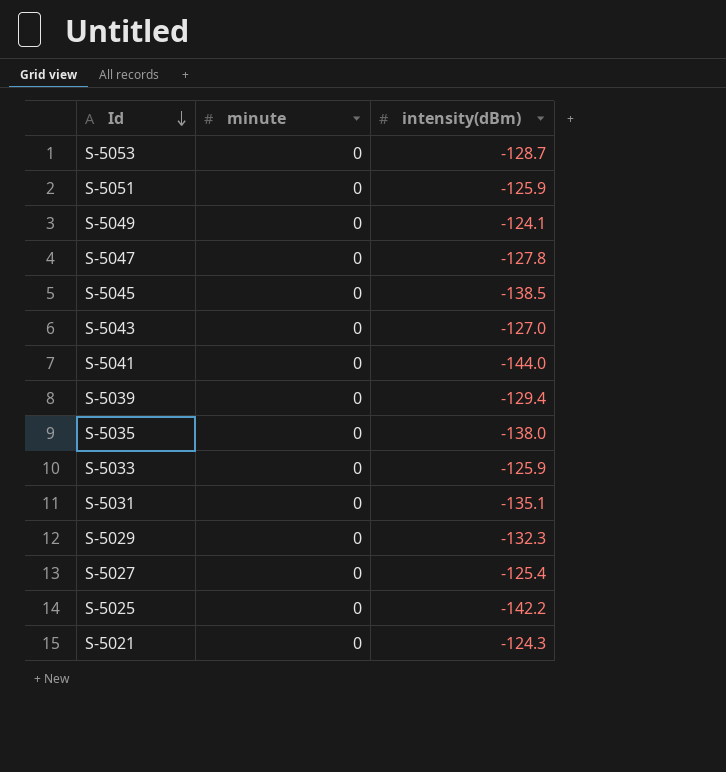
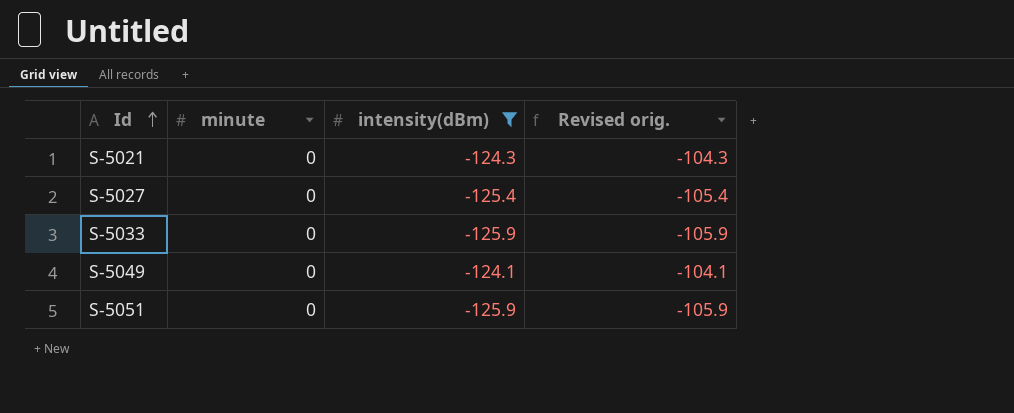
filter: none -> intensity(dBm) >= -125.9
row order: Id descending -> Id ascending
column Revised orig. | formula: none -> [intensity(dBm)] + 20

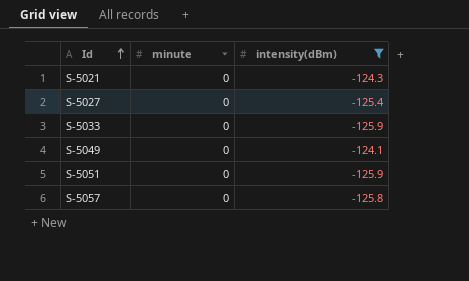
column Revised orig. | formula: [intensity(dBm)] + 20 -> none
row S-5057: none -> 0 | -125.8

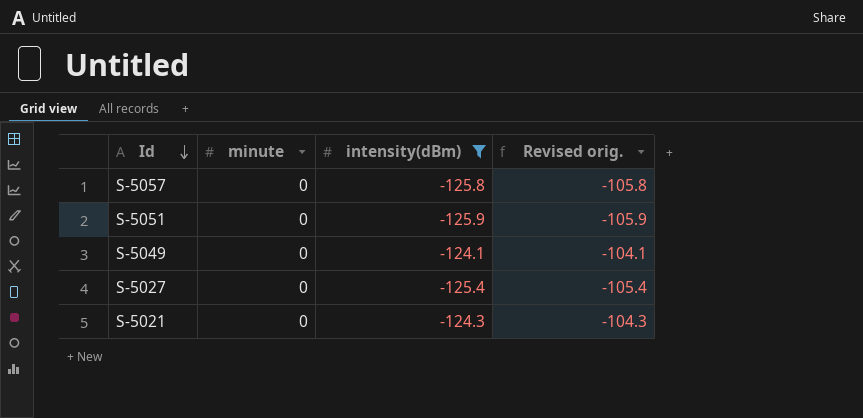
row order: Id ascending -> Id descending
column Revised orig. | formula: none -> [intensity(dBm)] + 20
row S-5033: 0 | -125.9 -> none

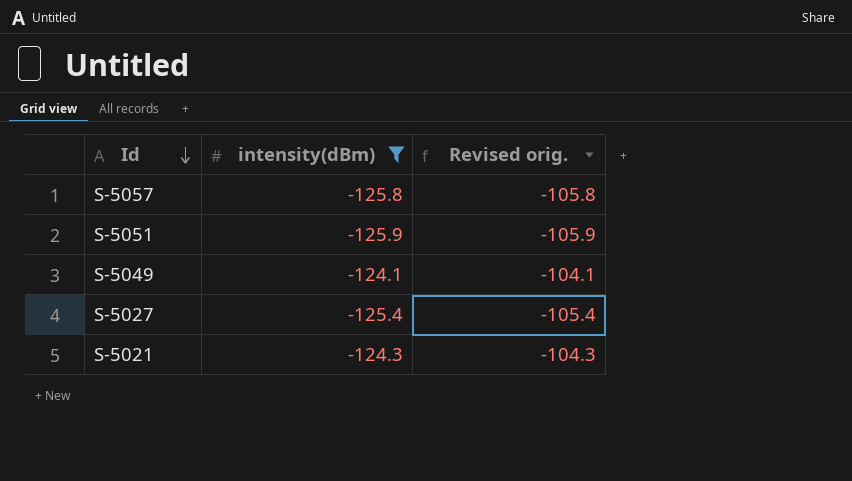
column minute | position: 2 -> none

